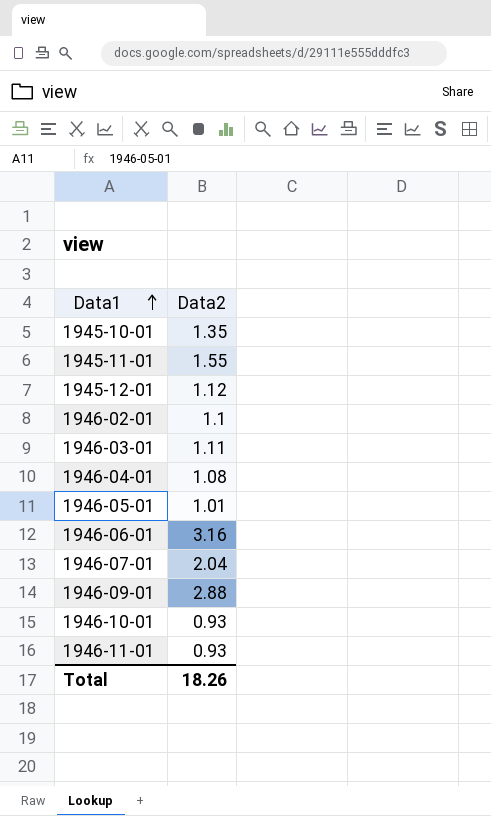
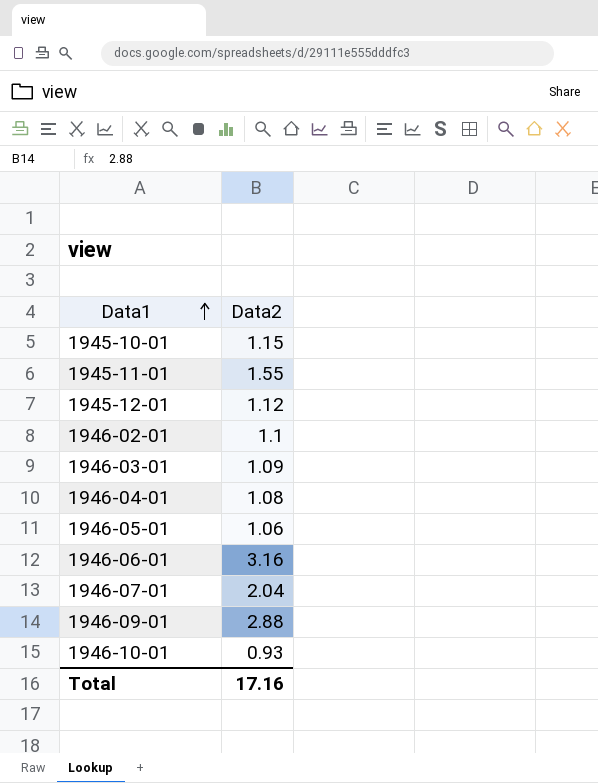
row 1946-11-01: 0.93 -> none
1945-10-01 | Data2: 1.35 -> 1.15
1946-03-01 | Data2: 1.11 -> 1.09
1946-05-01 | Data2: 1.01 -> 1.06
Total | Data2: 18.26 -> 17.16

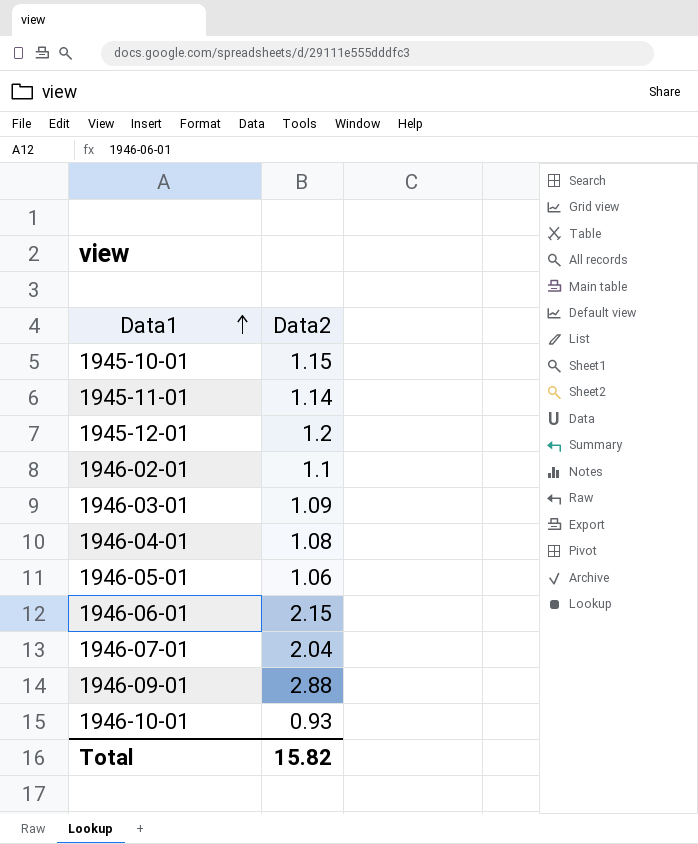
1945-11-01 | Data2: 1.55 -> 1.14
1945-12-01 | Data2: 1.12 -> 1.2
1946-06-01 | Data2: 3.16 -> 2.15
Total | Data2: 17.16 -> 15.82

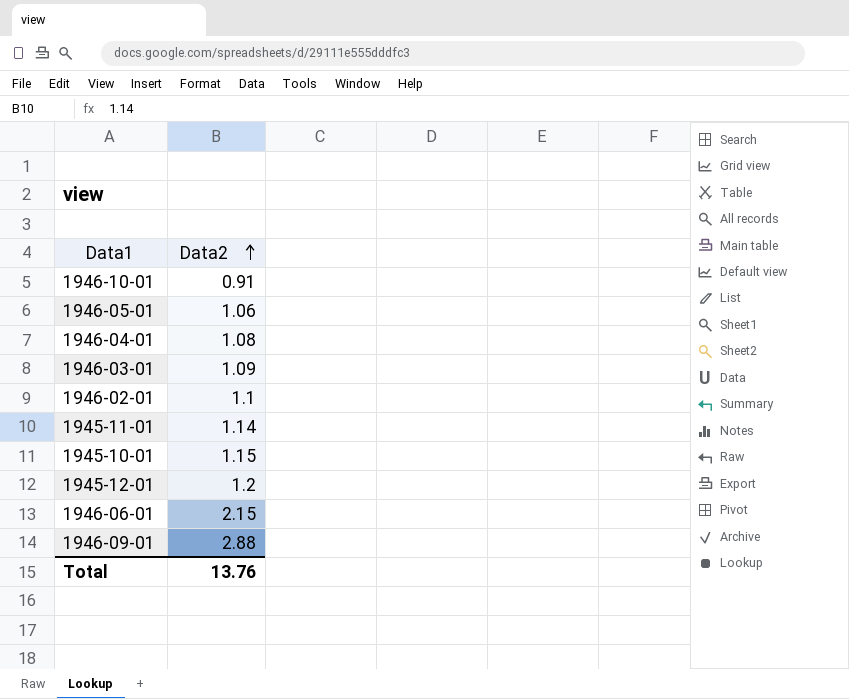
row order: Data1 ascending -> Data2 ascending
row 1946-07-01: 2.04 -> none
1946-10-01 | Data2: 0.93 -> 0.91
Total | Data2: 15.82 -> 13.76

